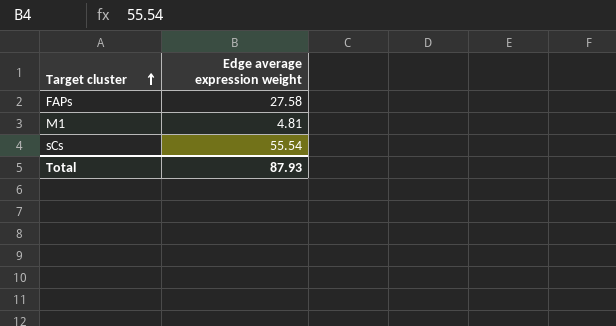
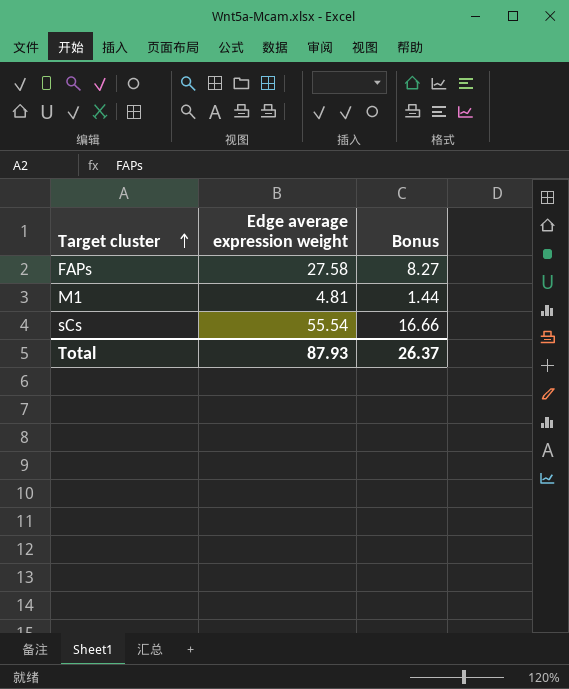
column Bonus | formula: none -> [Edge average expression weight] * 0.3

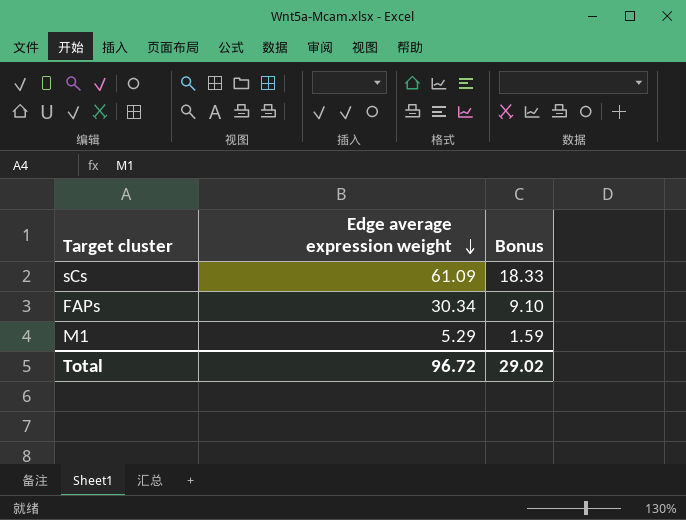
row order: Target cluster ascending -> Edge average expression weight descending
sCs | Edge average expression weight: 55.54 -> 61.09
sCs | Bonus: 16.66 -> 18.33
FAPs | Edge average expression weight: 27.58 -> 30.34
FAPs | Bonus: 8.27 -> 9.10
M1 | Edge average expression weight: 4.81 -> 5.29
M1 | Bonus: 1.44 -> 1.59
Total | Edge average expression weight: 87.93 -> 96.72
Total | Bonus: 26.37 -> 29.02

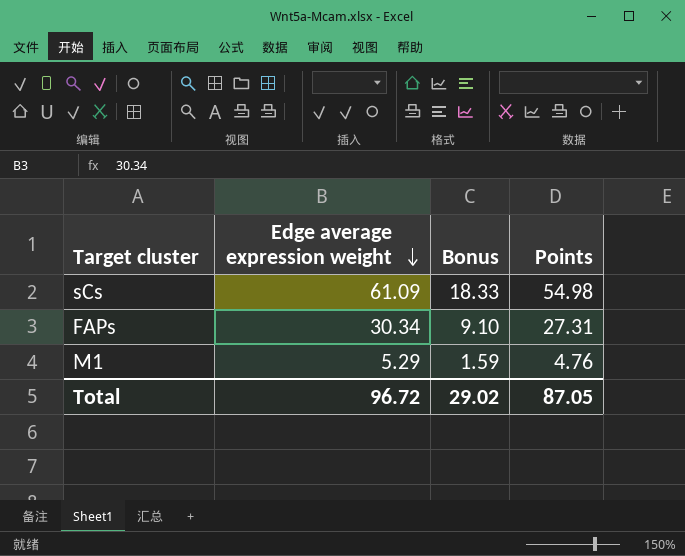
column Points | formula: none -> [Edge average expression weight] * 0.9

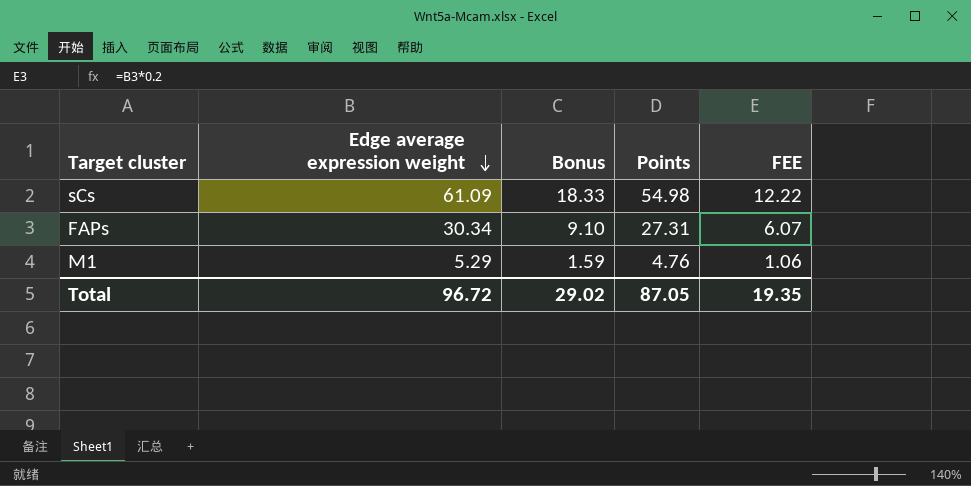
column FEE | formula: none -> [Edge average expression weight] * 0.2

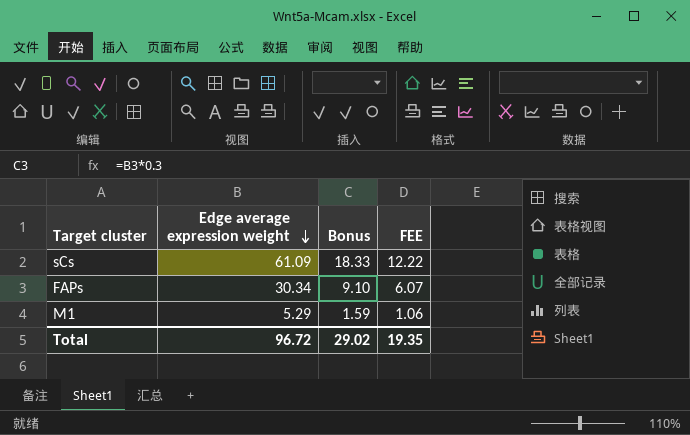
column Points | formula: [Edge average expression weight] * 0.9 -> none

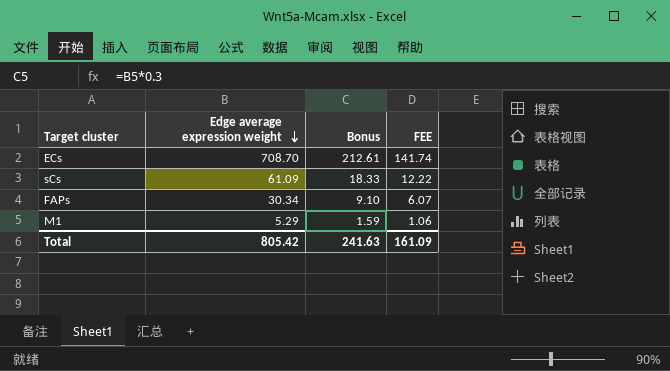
row ECs: none -> 708.70 | 212.61 | 141.74
Total | Edge average expression weight: 96.72 -> 805.42
Total | Bonus: 29.02 -> 241.63
Total | FEE: 19.35 -> 161.09

